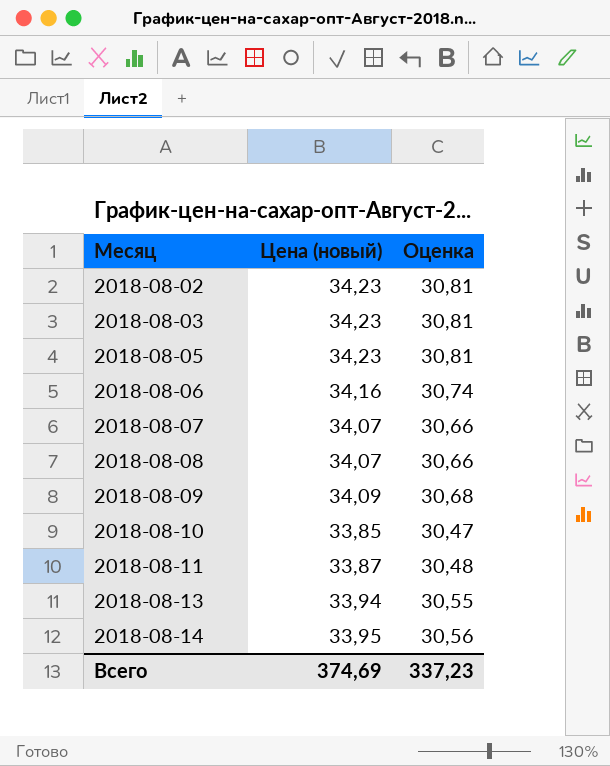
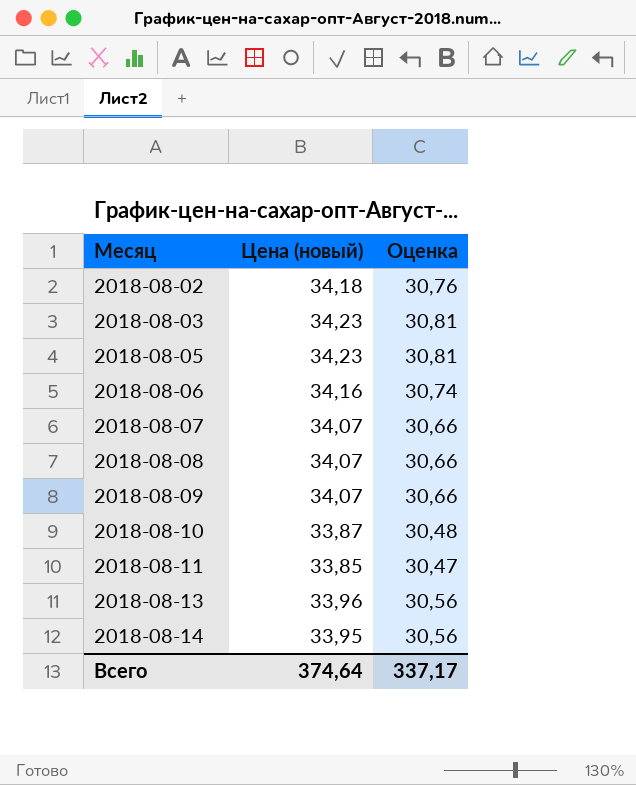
2018-08-02 | Цена (новый): 34,23 -> 34,18
2018-08-02 | Оценка: 30,81 -> 30,76
2018-08-09 | Цена (новый): 34,09 -> 34,07
2018-08-09 | Оценка: 30,68 -> 30,66
2018-08-10 | Цена (новый): 33,85 -> 33,87
2018-08-10 | Оценка: 30,47 -> 30,48
2018-08-11 | Цена (новый): 33,87 -> 33,85
2018-08-11 | Оценка: 30,48 -> 30,47
2018-08-13 | Цена (новый): 33,94 -> 33,96
2018-08-13 | Оценка: 30,55 -> 30,56
Всего | Цена (новый): 374,69 -> 374,64
Всего | Оценка: 337,23 -> 337,17

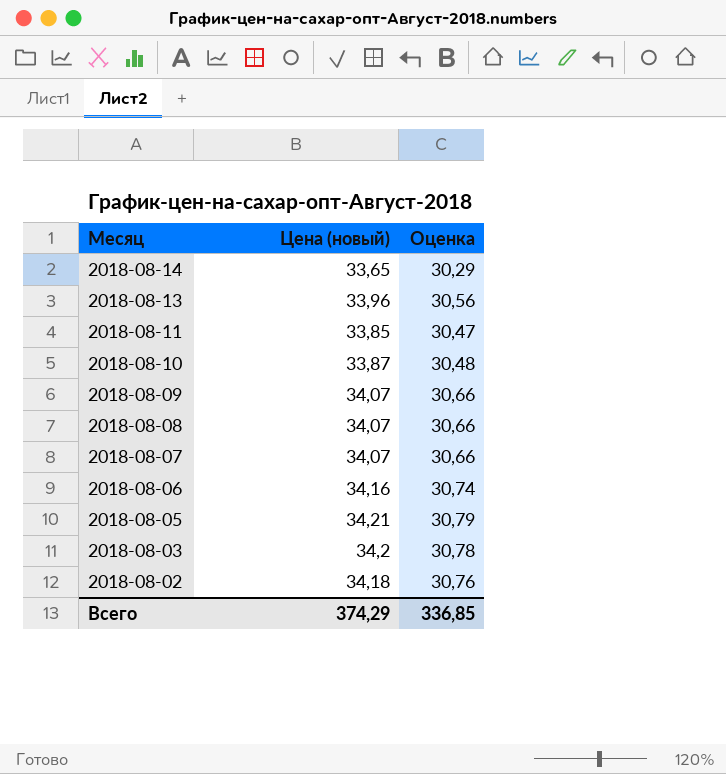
row order: Месяц ascending -> Месяц descending
2018-08-14 | Цена (новый): 33,95 -> 33,65
2018-08-14 | Оценка: 30,56 -> 30,29
2018-08-05 | Цена (новый): 34,23 -> 34,21
2018-08-05 | Оценка: 30,81 -> 30,79
2018-08-03 | Цена (новый): 34,23 -> 34,2
2018-08-03 | Оценка: 30,81 -> 30,78
Всего | Цена (новый): 374,64 -> 374,29
Всего | Оценка: 337,17 -> 336,85

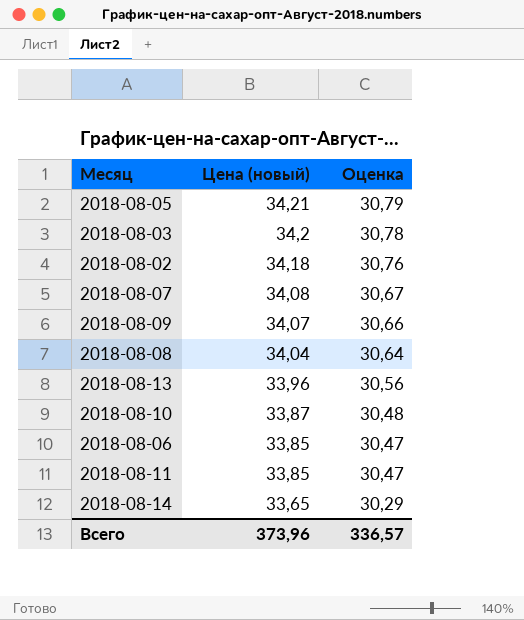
row order: Месяц descending -> Цена (новый) descending
2018-08-07 | Цена (новый): 34,07 -> 34,08
2018-08-07 | Оценка: 30,66 -> 30,67
2018-08-08 | Цена (новый): 34,07 -> 34,04
2018-08-08 | Оценка: 30,66 -> 30,64
2018-08-06 | Цена (новый): 34,16 -> 33,85
2018-08-06 | Оценка: 30,74 -> 30,47
Всего | Цена (новый): 374,29 -> 373,96
Всего | Оценка: 336,85 -> 336,57

